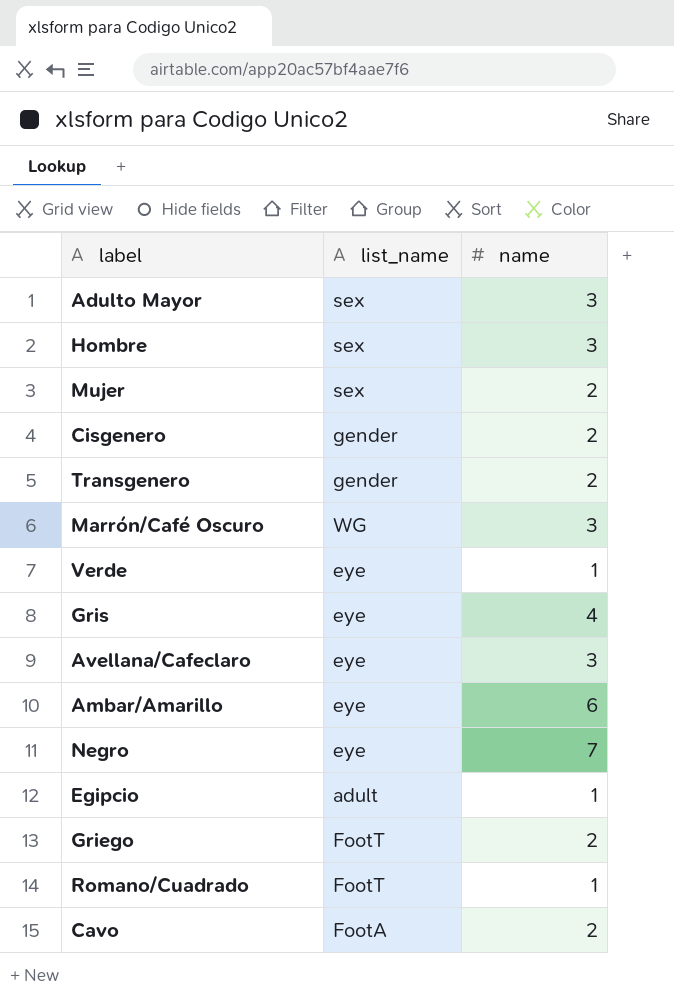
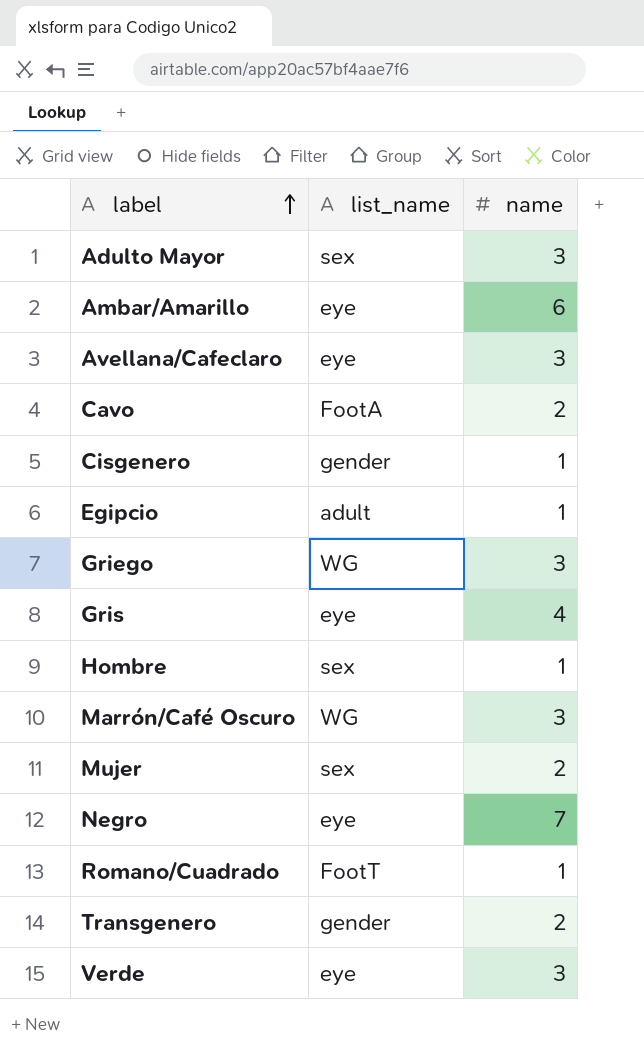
row order: none -> label ascending
Cisgenero | name: 2 -> 1
Griego | list_name: FootT -> WG
Griego | name: 2 -> 3
Hombre | name: 3 -> 1
Verde | name: 1 -> 3

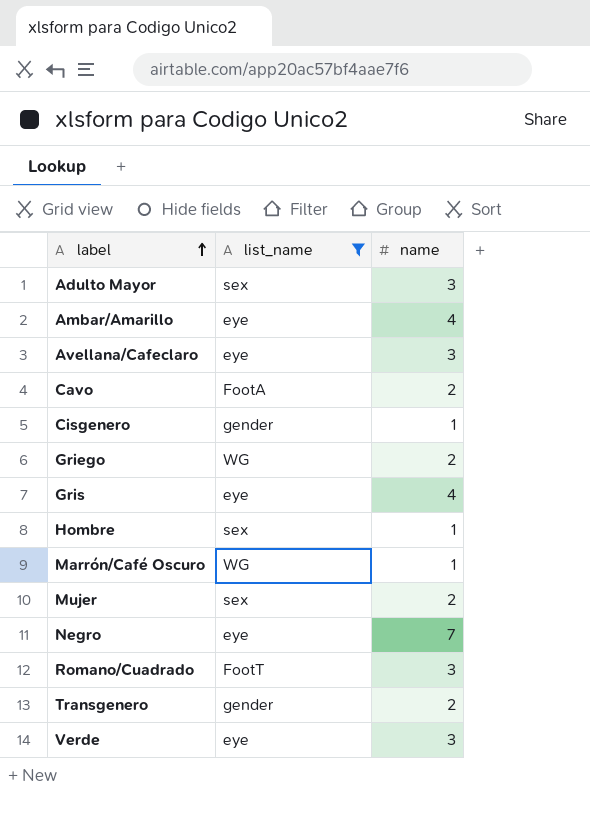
filter: none -> list_name != adult
Ambar/Amarillo | name: 6 -> 4
Griego | name: 3 -> 2
Marrón/Café Oscuro | name: 3 -> 1
Romano/Cuadrado | name: 1 -> 3

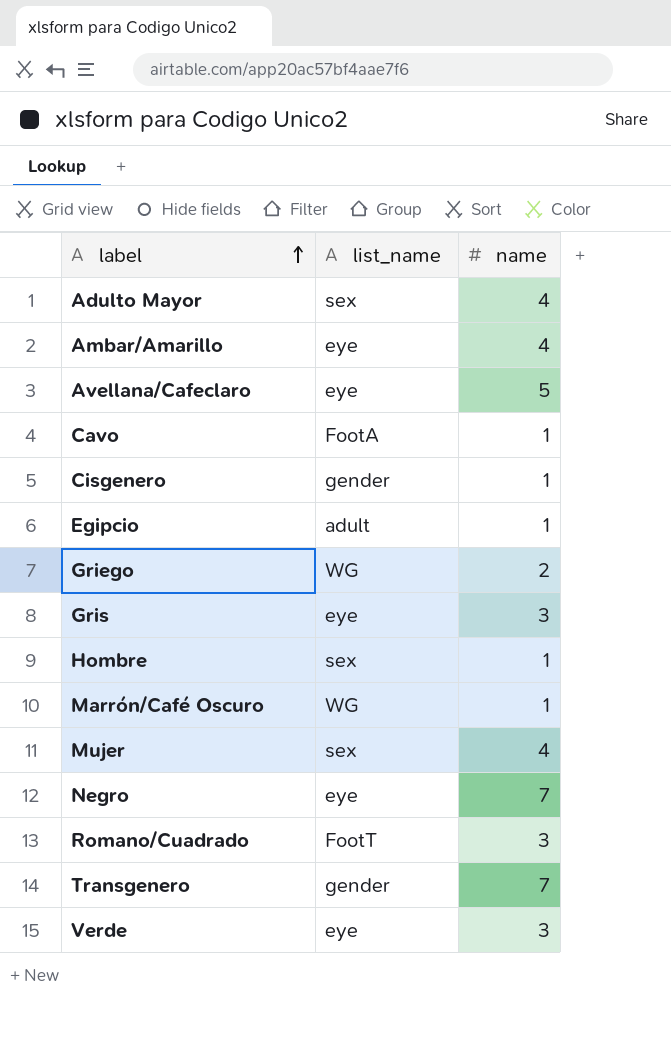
filter: list_name != adult -> none
Adulto Mayor | name: 3 -> 4
Avellana/Cafeclaro | name: 3 -> 5
Cavo | name: 2 -> 1
Gris | name: 4 -> 3
Mujer | name: 2 -> 4
Transgenero | name: 2 -> 7

